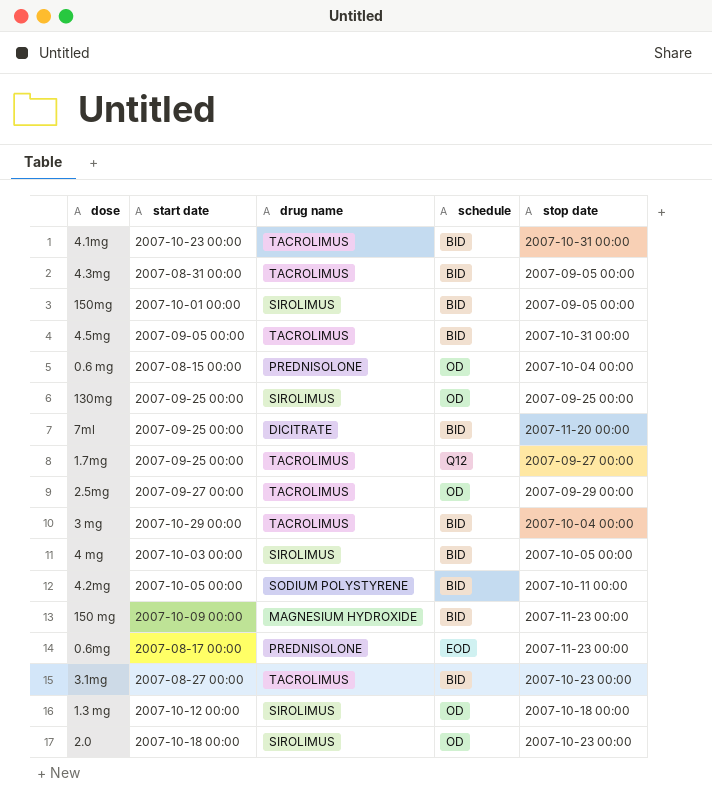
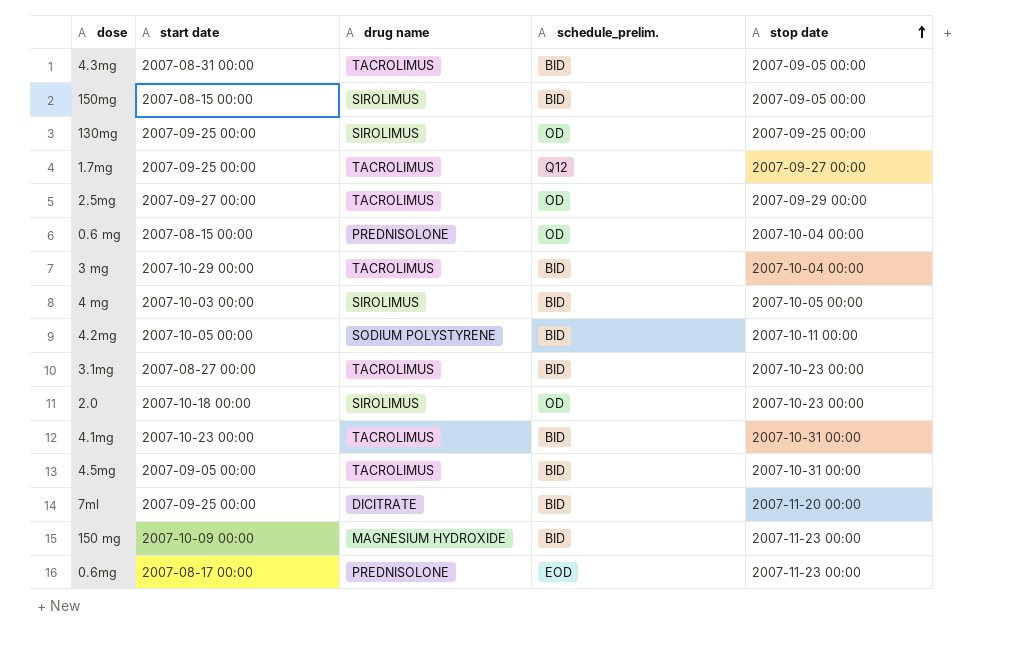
row order: none -> stop date ascending
column name: schedule -> schedule_prelim.
row 1.3 mg: 2007-10-12 00:00 | SIROLIMUS | OD | 2007-10-18 00:00 -> none
150mg | start date: 2007-10-01 00:00 -> 2007-08-15 00:00

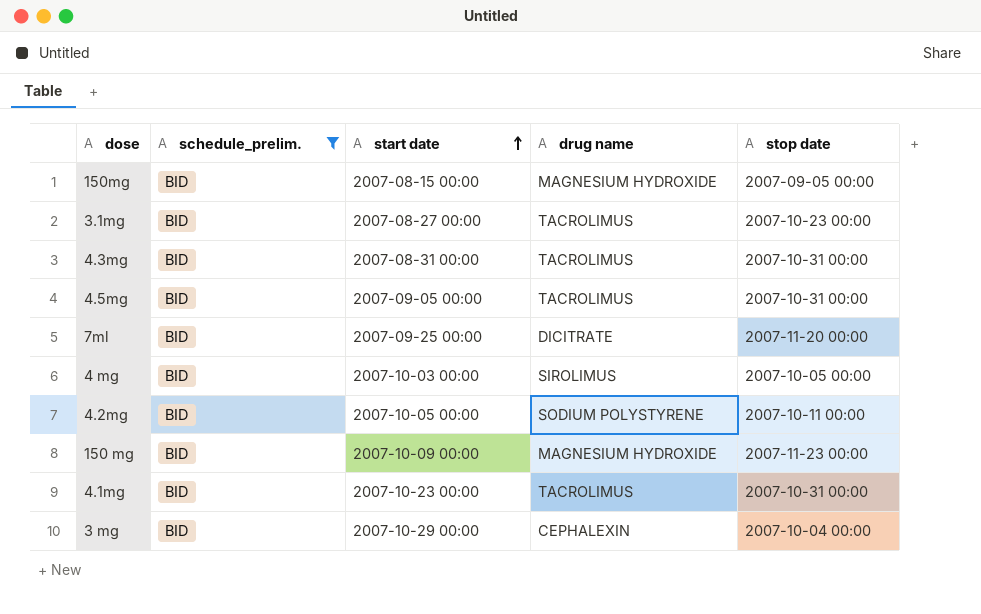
filter: none -> schedule_prelim. = BID
row order: stop date ascending -> start date ascending
column schedule_prelim. | position: 4 -> 2
150mg | drug name: SIROLIMUS -> MAGNESIUM HYDROXIDE
4.3mg | stop date: 2007-09-05 00:00 -> 2007-10-31 00:00
3 mg | drug name: TACROLIMUS -> CEPHALEXIN

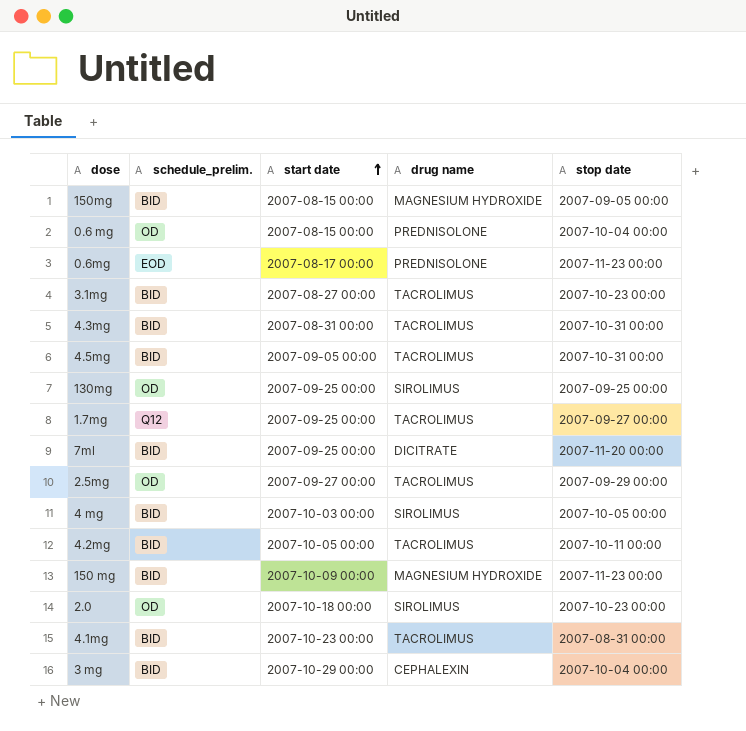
filter: schedule_prelim. = BID -> none
4.2mg | drug name: SODIUM POLYSTYRENE -> TACROLIMUS
4.1mg | stop date: 2007-10-31 00:00 -> 2007-08-31 00:00

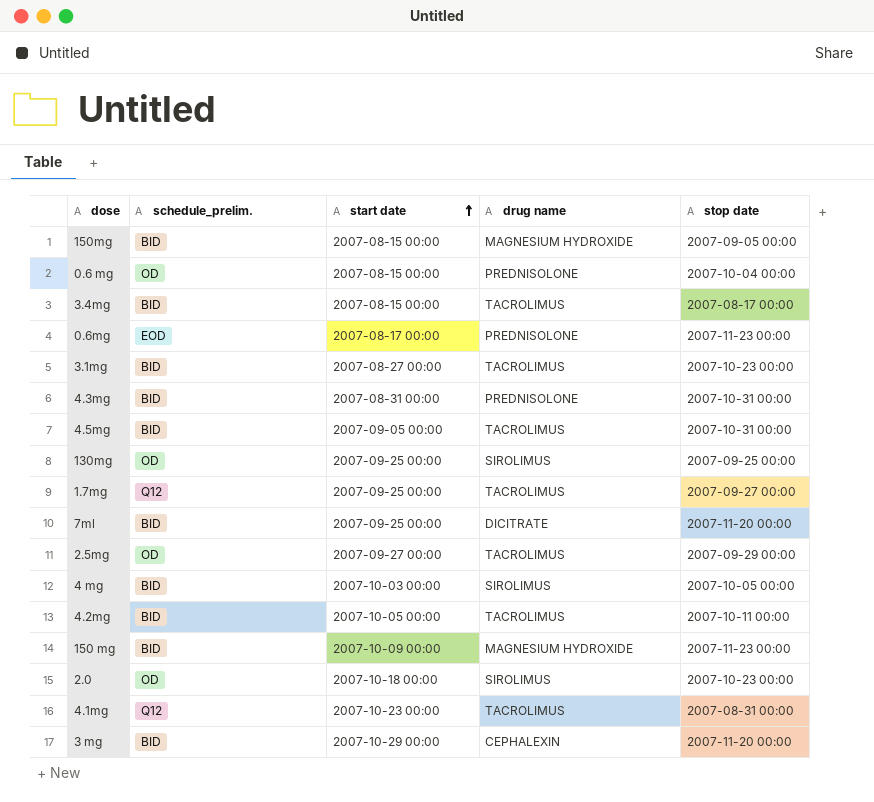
row 3.4mg: none -> BID | 2007-08-15 00:00 | TACROLIMUS | 2007-08-17 00:00
4.3mg | drug name: TACROLIMUS -> PREDNISOLONE
4.1mg | schedule_prelim.: BID -> Q12
3 mg | stop date: 2007-10-04 00:00 -> 2007-11-20 00:00

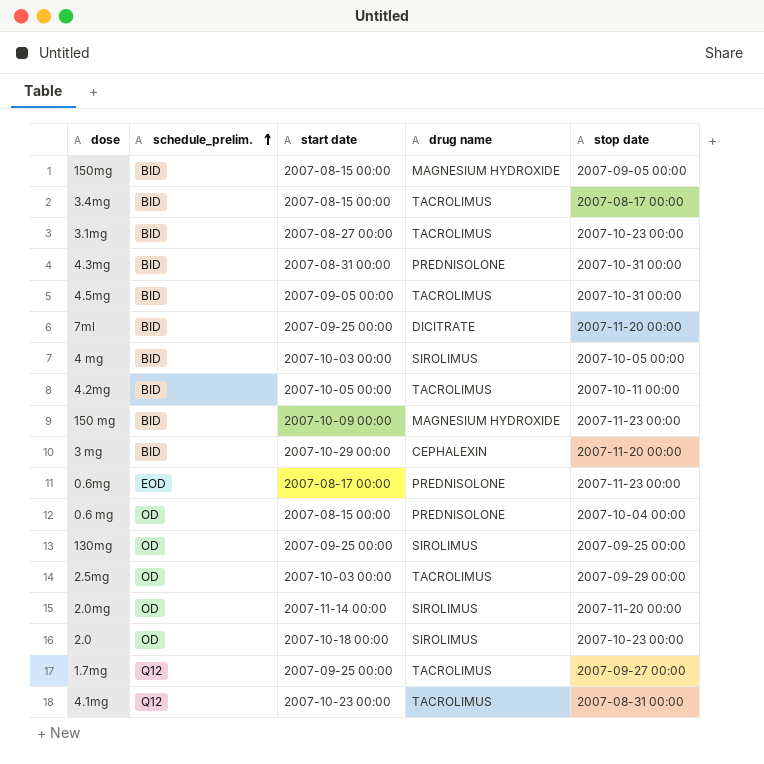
row order: start date ascending -> schedule_prelim. ascending
2.5mg | start date: 2007-09-27 00:00 -> 2007-10-03 00:00
row 2.0mg: none -> OD | 2007-11-14 00:00 | SIROLIMUS | 2007-11-20 00:00

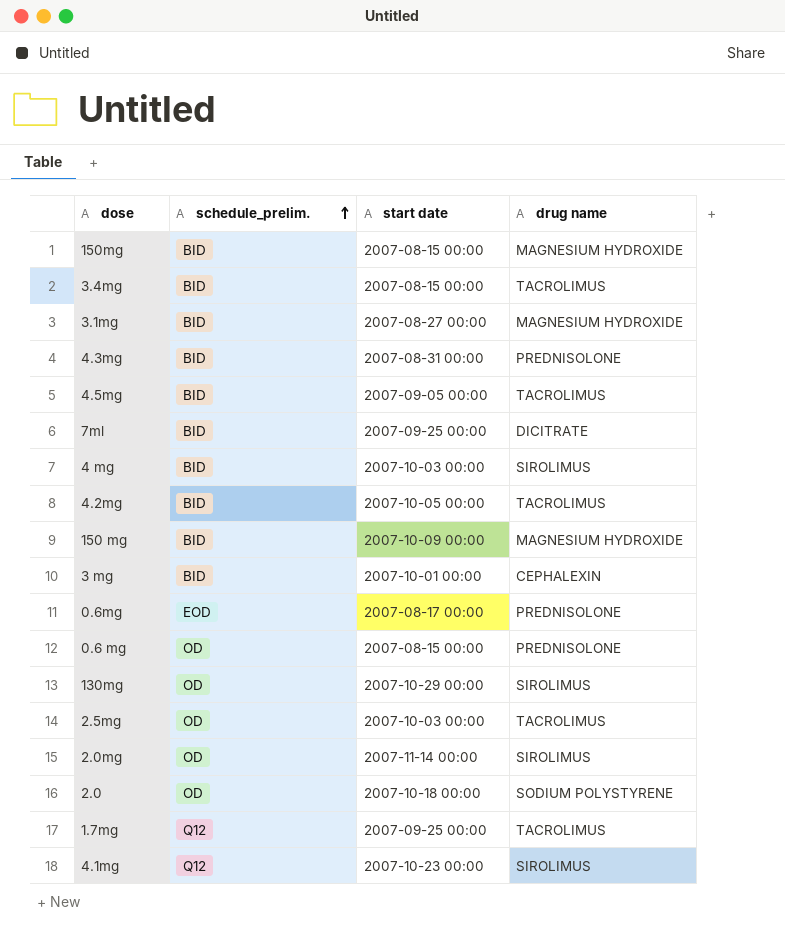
column stop date | position: 5 -> none
3.1mg | drug name: TACROLIMUS -> MAGNESIUM HYDROXIDE
3 mg | start date: 2007-10-29 00:00 -> 2007-10-01 00:00
130mg | start date: 2007-09-25 00:00 -> 2007-10-29 00:00
2.0 | drug name: SIROLIMUS -> SODIUM POLYSTYRENE
4.1mg | drug name: TACROLIMUS -> SIROLIMUS

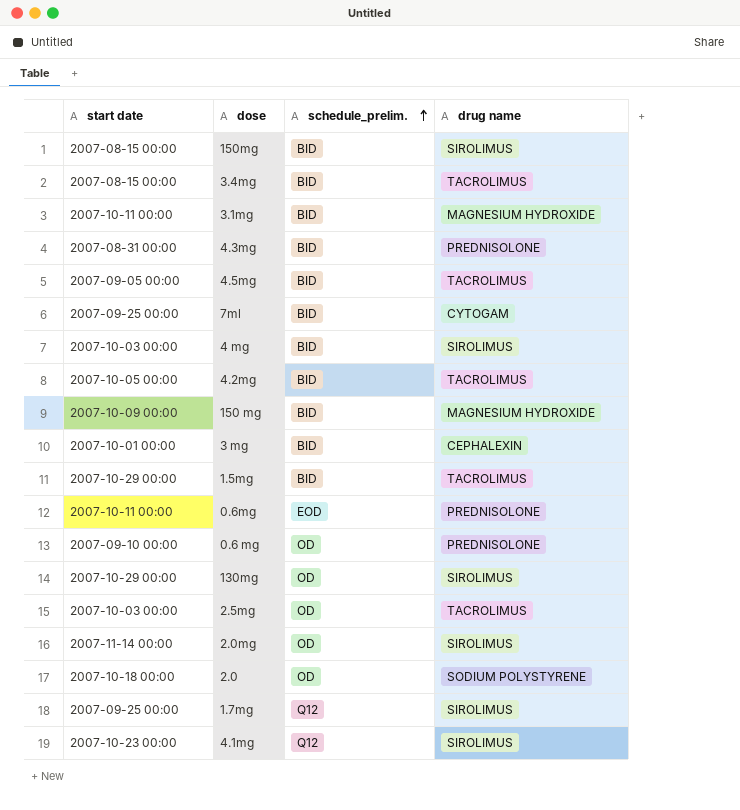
column start date | position: 3 -> 1
150mg | drug name: MAGNESIUM HYDROXIDE -> SIROLIMUS
3.1mg | start date: 2007-08-27 00:00 -> 2007-10-11 00:00
7ml | drug name: DICITRATE -> CYTOGAM
row 1.5mg: none -> 2007-10-29 00:00 | BID | TACROLIMUS
0.6mg | start date: 2007-08-17 00:00 -> 2007-10-11 00:00
0.6 mg | start date: 2007-08-15 00:00 -> 2007-09-10 00:00
1.7mg | drug name: TACROLIMUS -> SIROLIMUS

